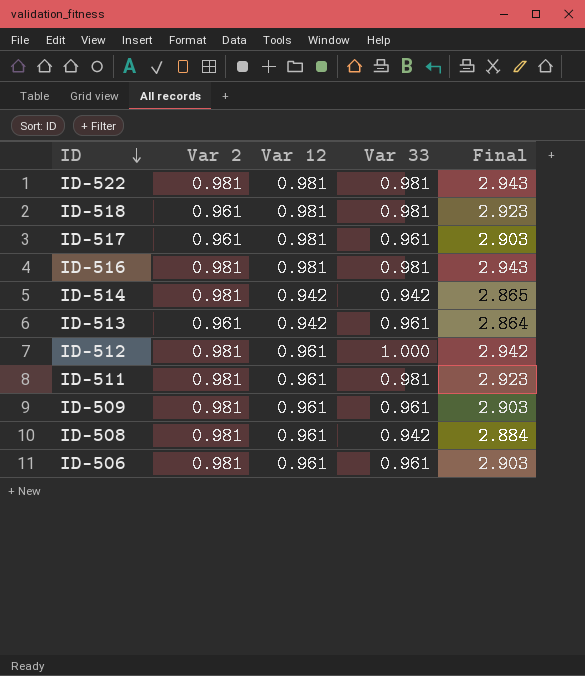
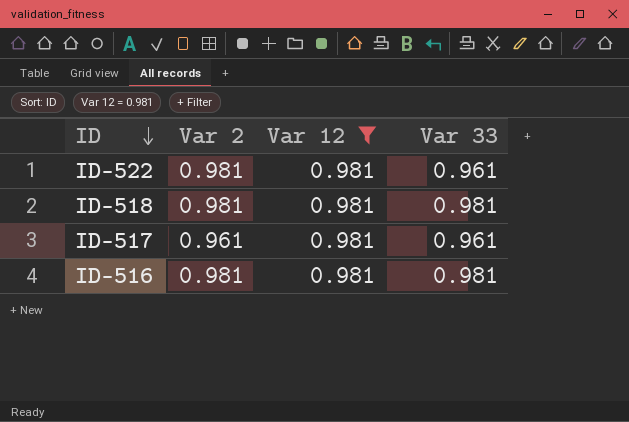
filter: none -> Var 12 = 0.981
column Final | formula: [Var 2] + [Var 12] + [Var 33] -> none
ID-522 | Var 33: 0.981 -> 0.961
ID-518 | Var 2: 0.961 -> 0.981

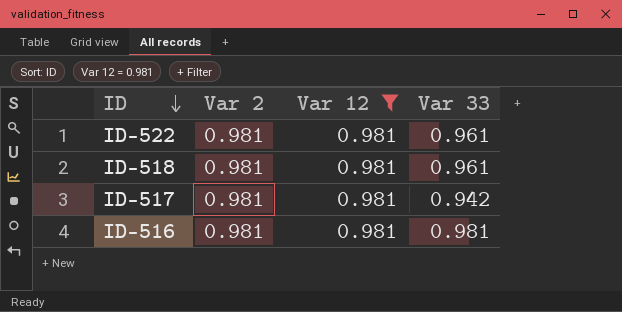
ID-518 | Var 33: 0.981 -> 0.961
ID-517 | Var 2: 0.961 -> 0.981
ID-517 | Var 33: 0.961 -> 0.942

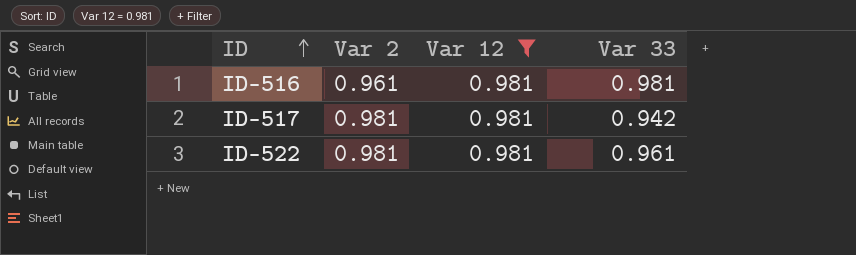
row order: ID descending -> ID ascending
row ID-518: 0.981 | 0.981 | 0.961 -> none
ID-516 | Var 2: 0.981 -> 0.961

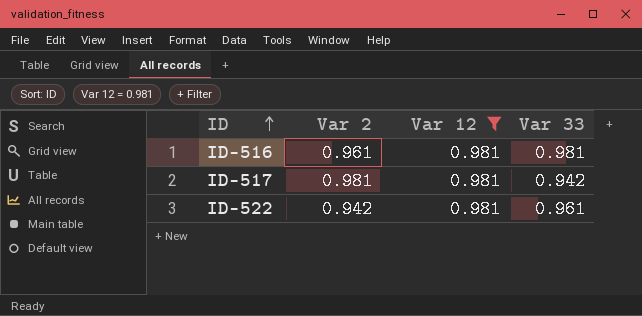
ID-522 | Var 2: 0.981 -> 0.942

